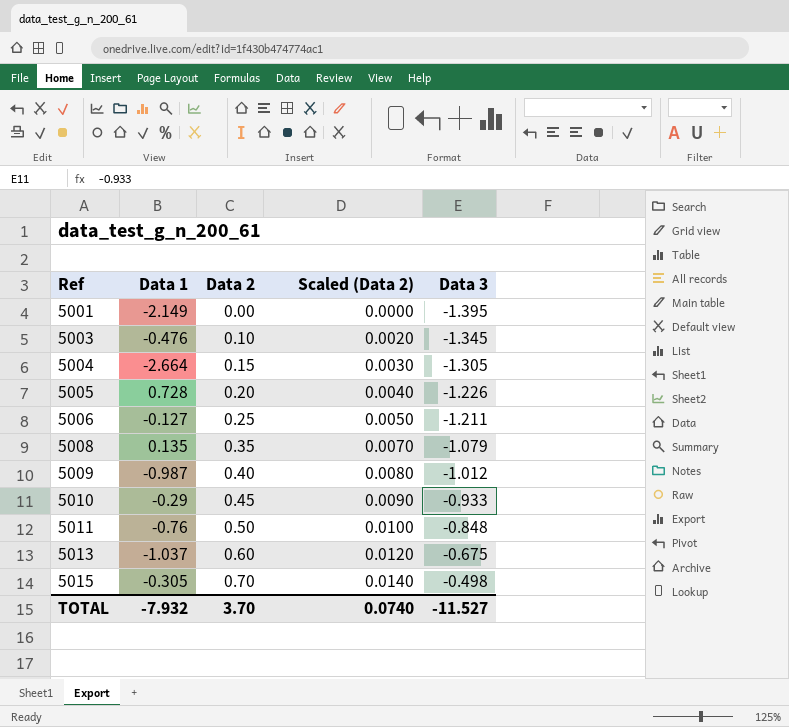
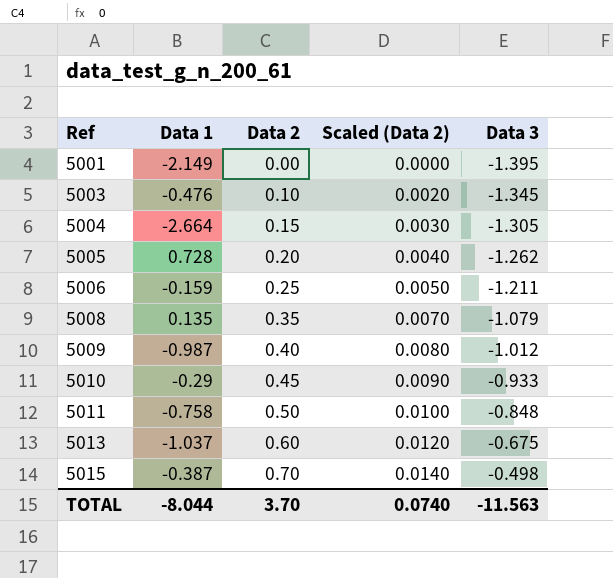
5005 | Data 3: -1.226 -> -1.262
5006 | Data 1: -0.127 -> -0.159
5011 | Data 1: -0.76 -> -0.758
5015 | Data 1: -0.305 -> -0.387
TOTAL | Data 1: -7.932 -> -8.044
TOTAL | Data 3: -11.527 -> -11.563

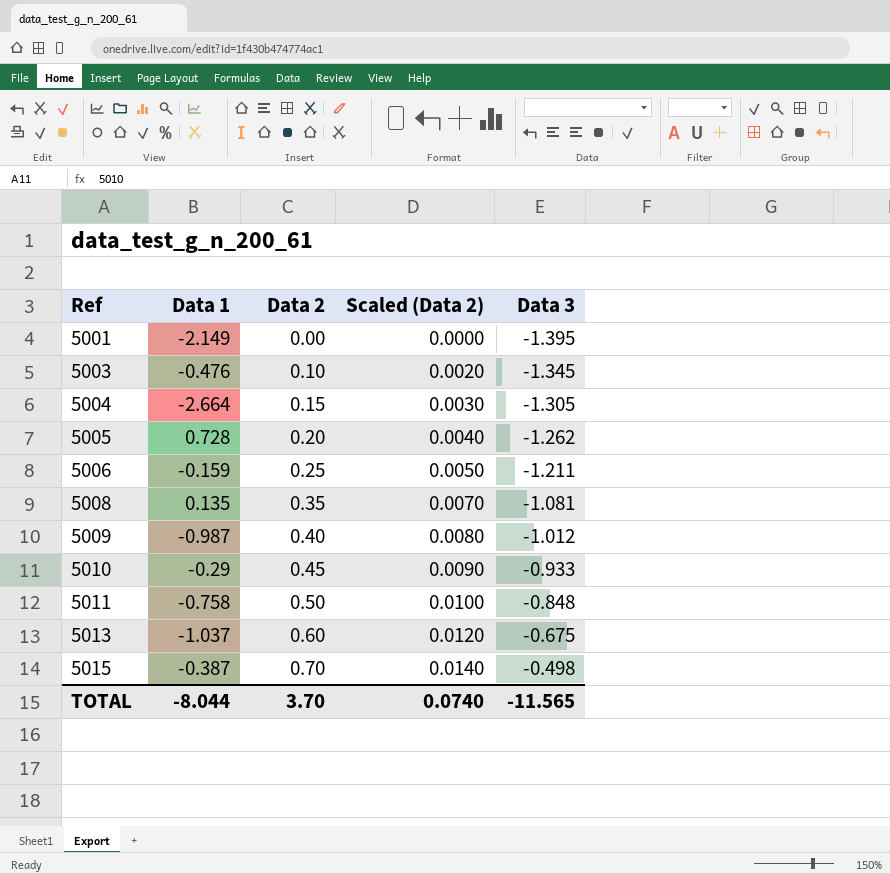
5008 | Data 3: -1.079 -> -1.081
TOTAL | Data 3: -11.563 -> -11.565

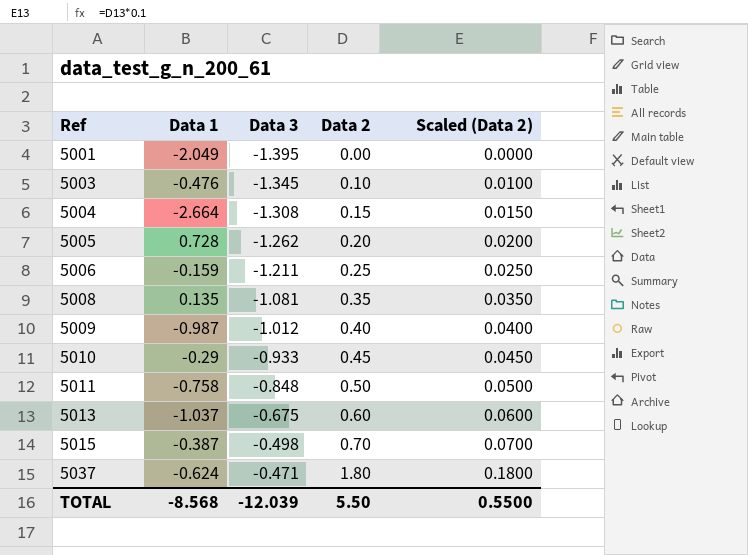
column Data 3 | position: 5 -> 3
column Scaled (Data 2) | formula: [Data 2] * 0.02 -> [Data 2] * 0.1
5001 | Data 1: -2.149 -> -2.049
5004 | Data 3: -1.305 -> -1.308
row 5037: none -> -0.624 | -0.471 | 1.80 | 0.1800
TOTAL | Data 1: -8.044 -> -8.568
TOTAL | Data 3: -11.565 -> -12.039
TOTAL | Data 2: 3.70 -> 5.50
TOTAL | Scaled (Data 2): 0.0740 -> 0.5500

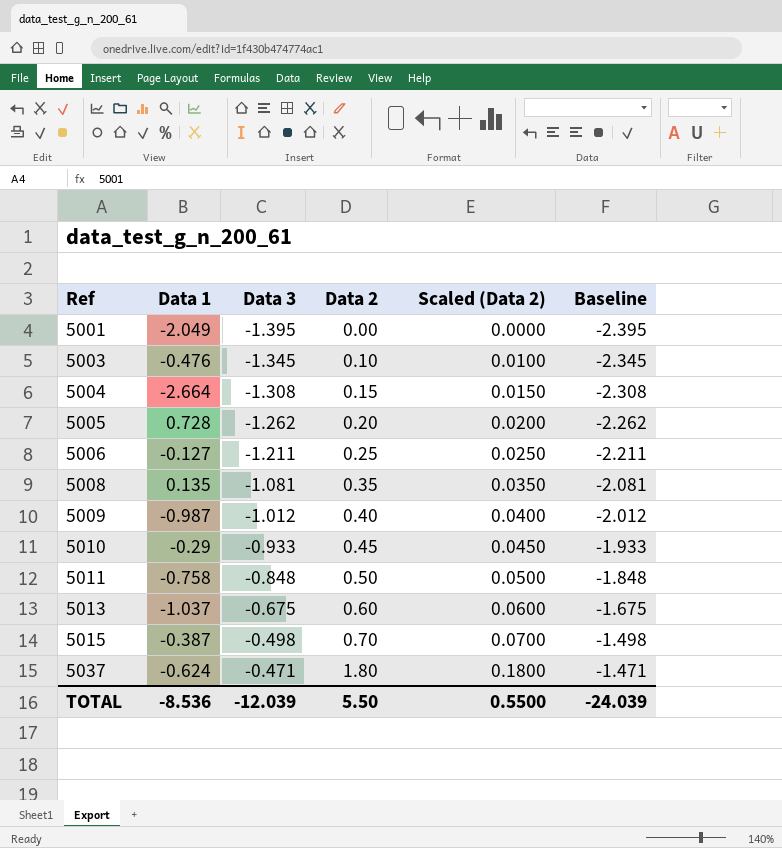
column Baseline | formula: none -> [Data 3] - 1
5006 | Data 1: -0.159 -> -0.127
TOTAL | Data 1: -8.568 -> -8.536

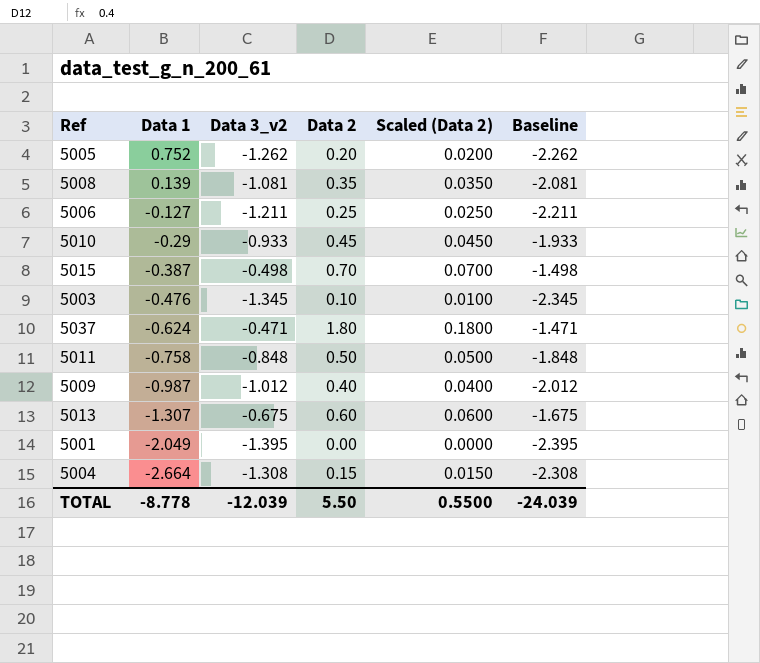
row order: Ref ascending -> Data 1 descending
column name: Data 3 -> Data 3_v2
5005 | Data 1: 0.728 -> 0.752
5008 | Data 1: 0.135 -> 0.139
5013 | Data 1: -1.037 -> -1.307
TOTAL | Data 1: -8.536 -> -8.778

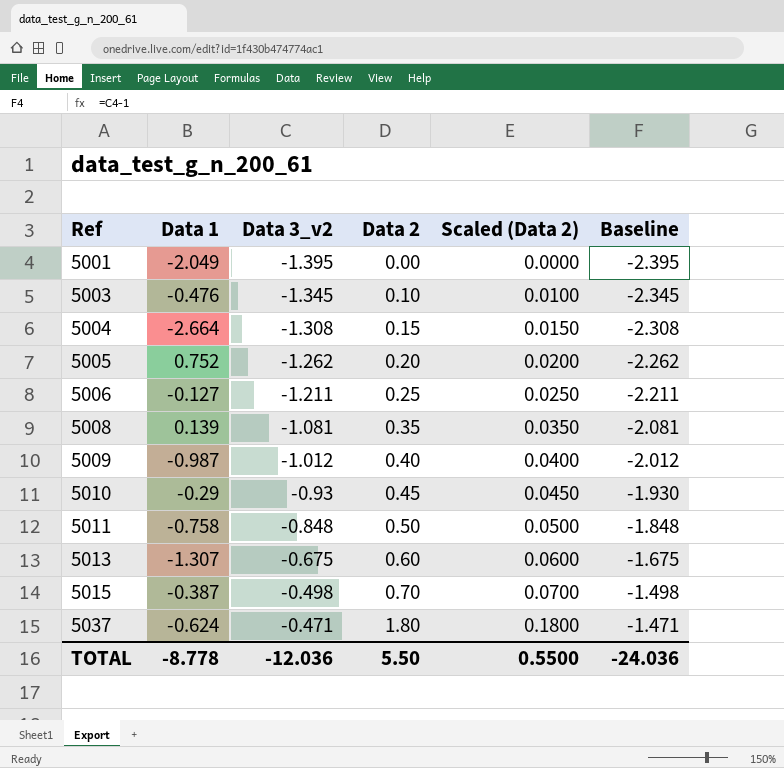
row order: Data 1 descending -> Ref ascending
5010 | Data 3_v2: -0.933 -> -0.93
5010 | Baseline: -1.933 -> -1.930
TOTAL | Data 3_v2: -12.039 -> -12.036
TOTAL | Baseline: -24.039 -> -24.036

